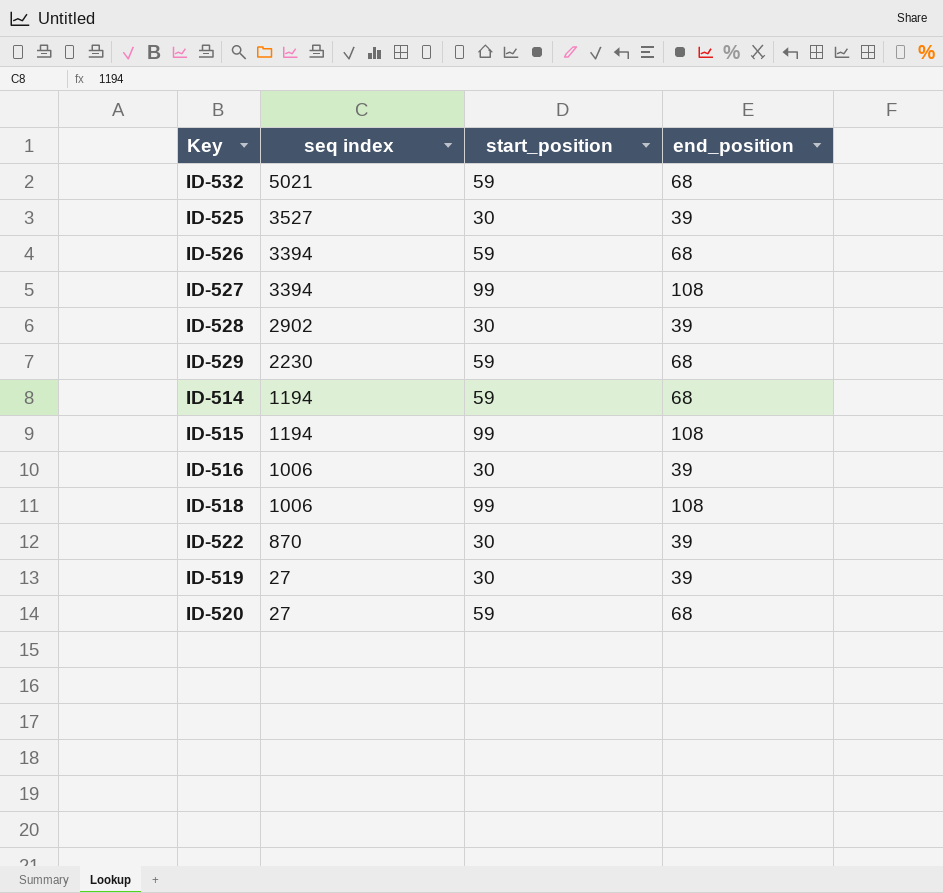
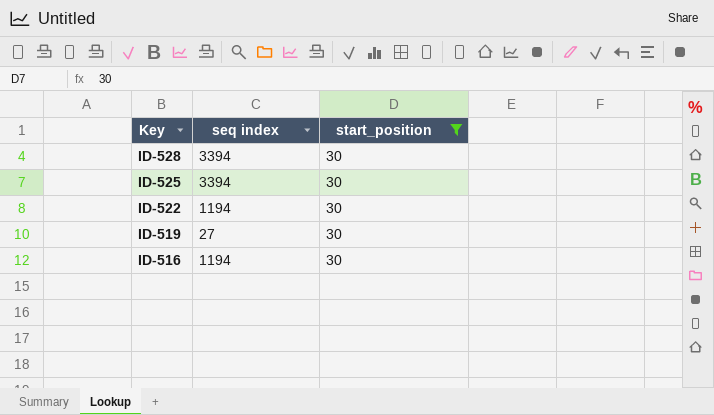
filter: none -> start_position = 30
row order: seq index descending -> Key descending
column end_position | position: 4 -> none
ID-528 | seq index: 2902 -> 3394
ID-525 | seq index: 3527 -> 3394
ID-522 | seq index: 870 -> 1194
ID-516 | seq index: 1006 -> 1194

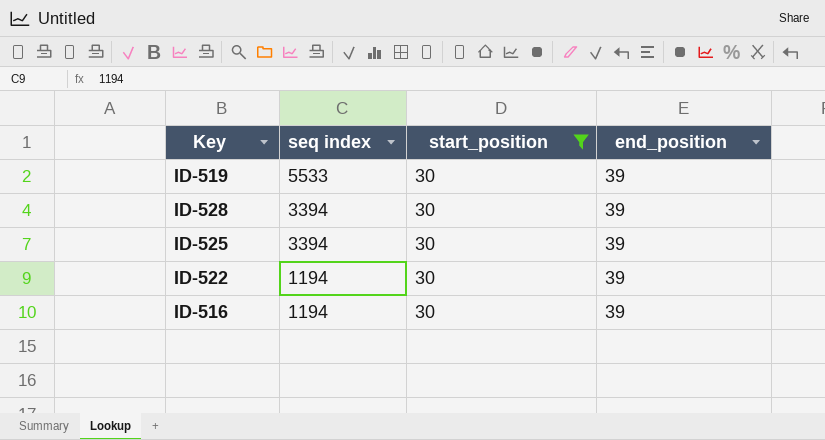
row order: Key descending -> seq index descending
column end_position | position: none -> 4
ID-519 | seq index: 27 -> 5533

